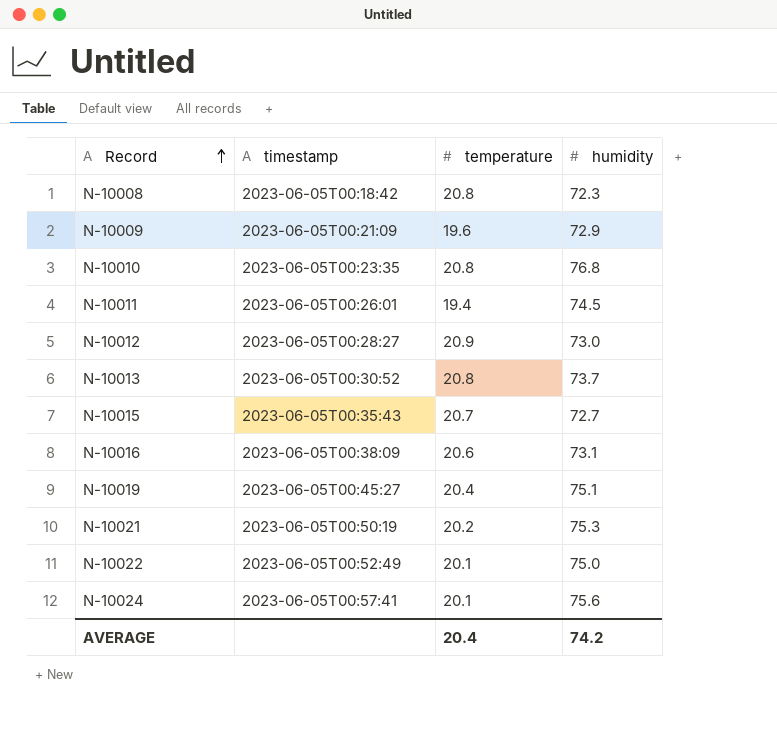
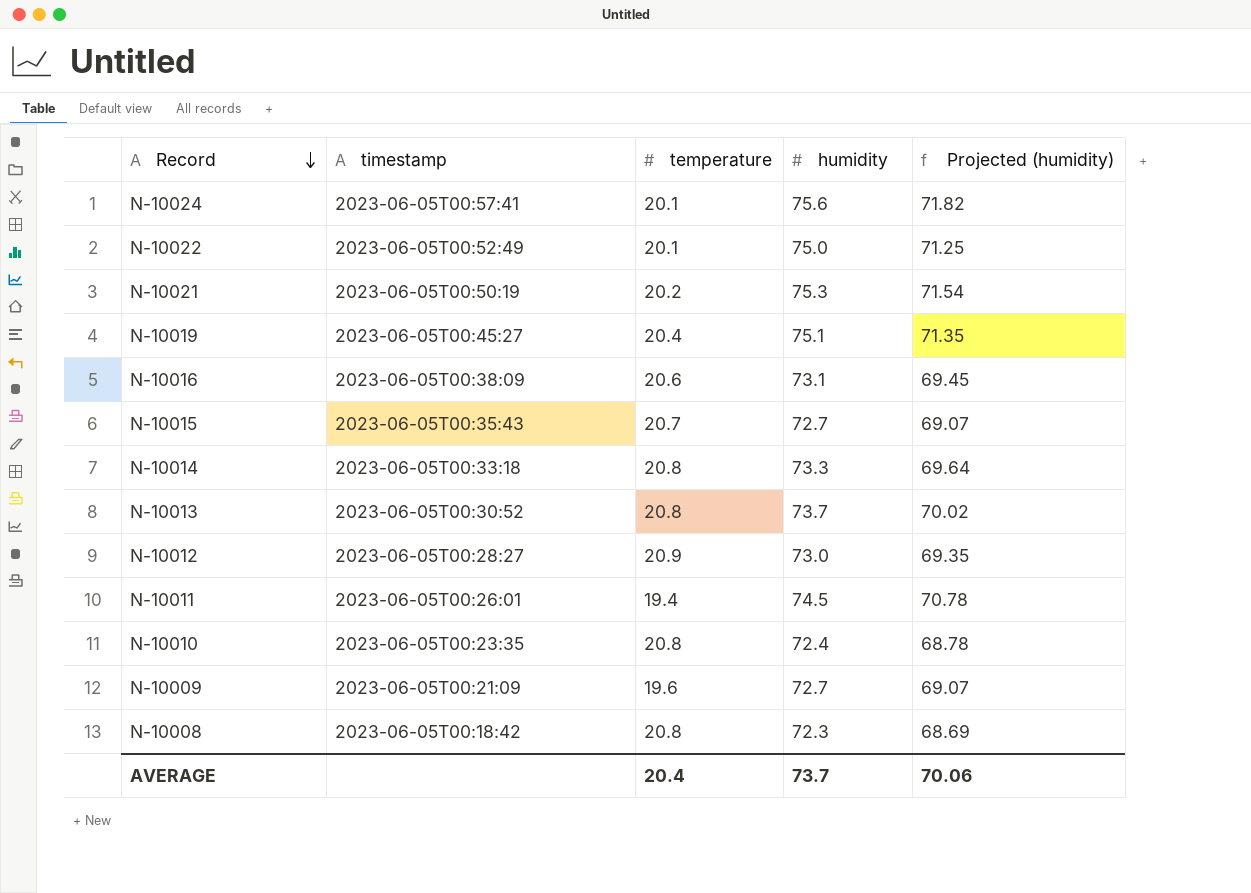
row order: Record ascending -> Record descending
column Projected (humidity) | formula: none -> [humidity] * 0.95
row N-10014: none -> 2023-06-05T00:33:18 | 20.8 | 73.3 | 69.64
N-10010 | humidity: 76.8 -> 72.4
N-10009 | humidity: 72.9 -> 72.7
AVERAGE | humidity: 74.2 -> 73.7

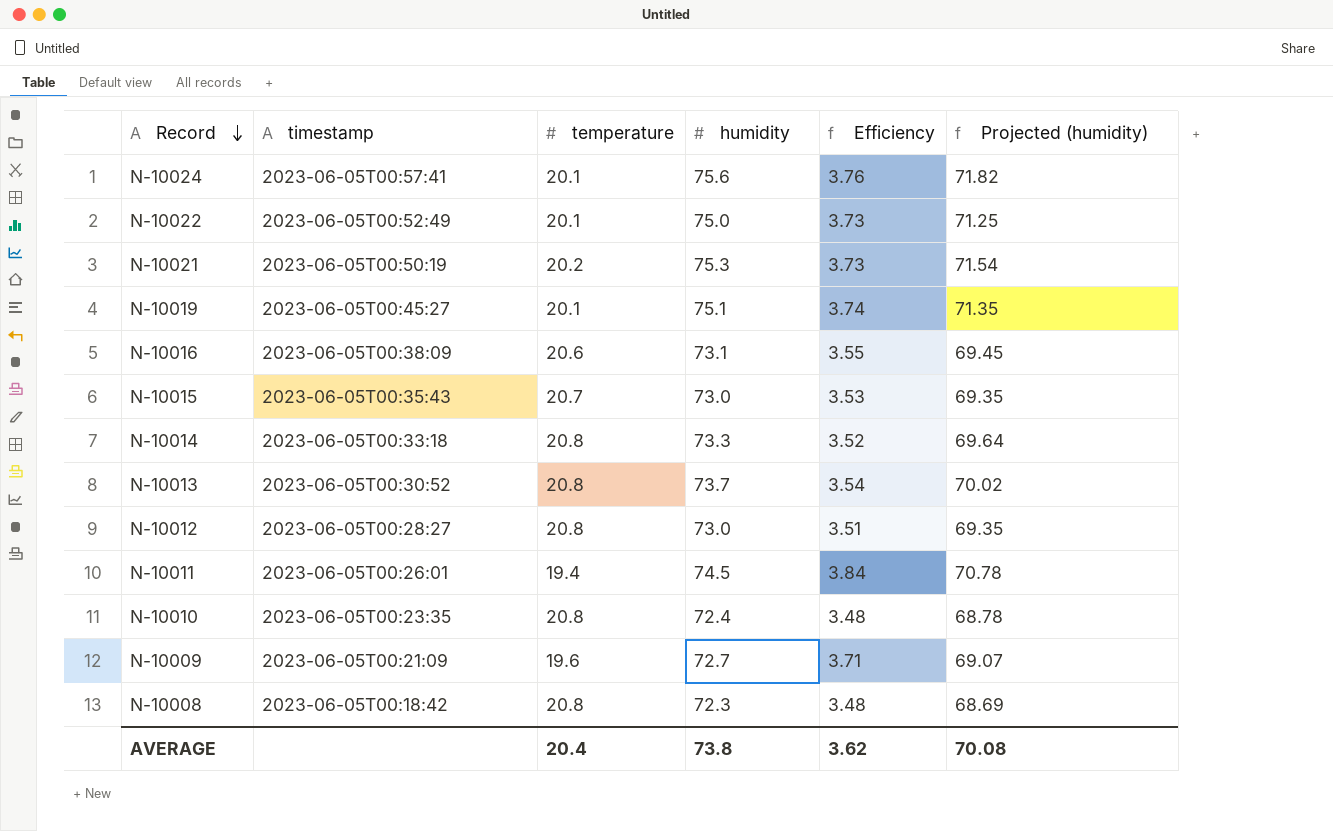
column Efficiency | formula: none -> [humidity] / [temperature]
N-10019 | temperature: 20.4 -> 20.1
N-10015 | humidity: 72.7 -> 73.0
N-10015 | Projected (humidity): 69.07 -> 69.35
N-10012 | temperature: 20.9 -> 20.8
AVERAGE | humidity: 73.7 -> 73.8
AVERAGE | Projected (humidity): 70.06 -> 70.08

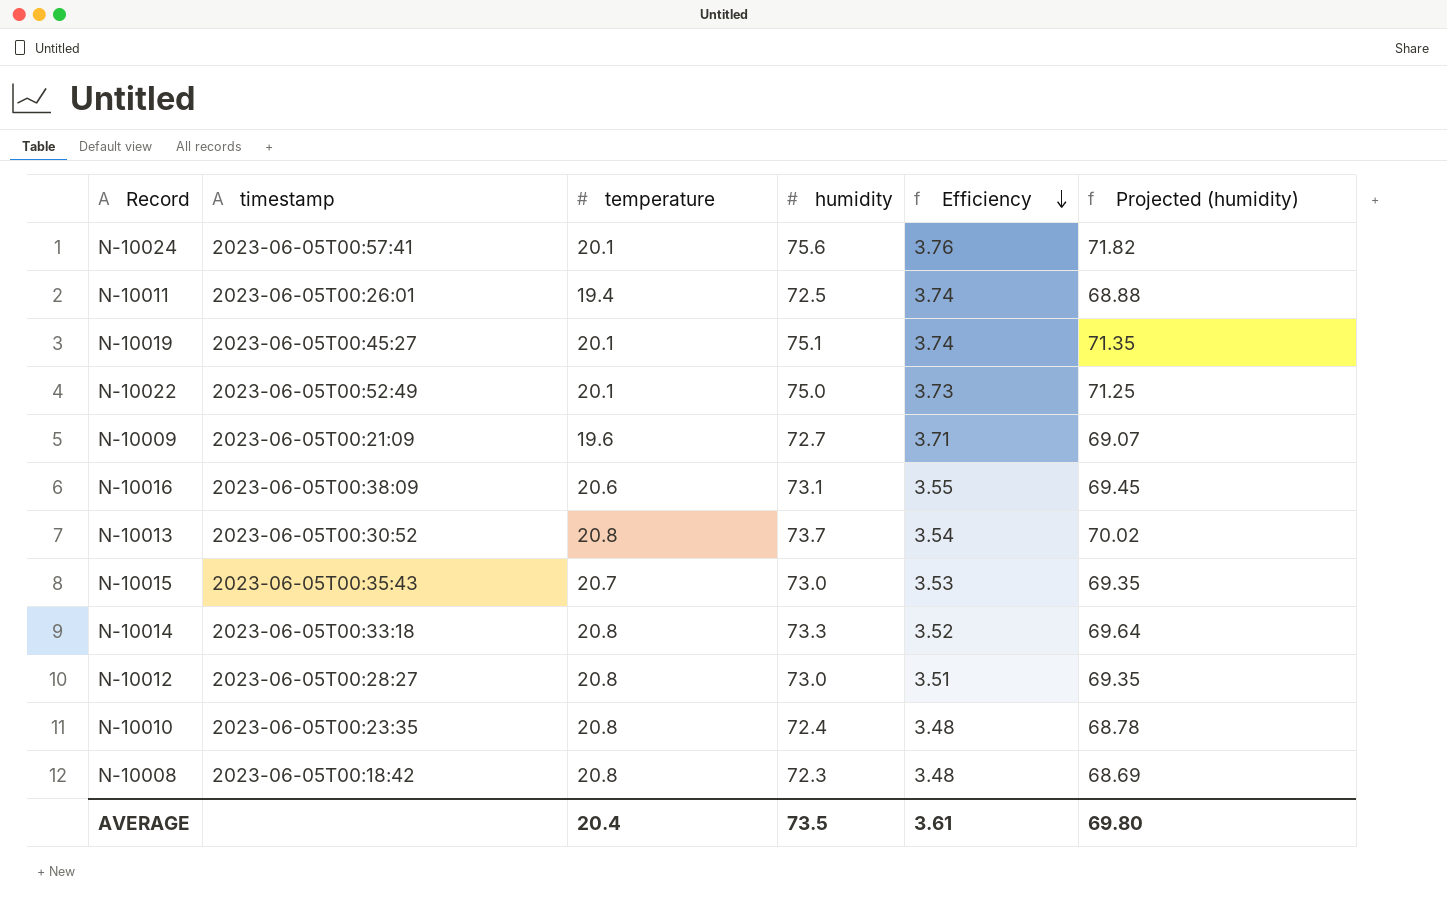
row order: Record descending -> Efficiency descending
row N-10021: 2023-06-05T00:50:19 | 20.2 | 75.3 | 3.73 | 71.54 -> none
N-10011 | humidity: 74.5 -> 72.5
N-10011 | Efficiency: 3.84 -> 3.74
N-10011 | Projected (humidity): 70.78 -> 68.88
AVERAGE | humidity: 73.8 -> 73.5
AVERAGE | Efficiency: 3.62 -> 3.61
AVERAGE | Projected (humidity): 70.08 -> 69.80

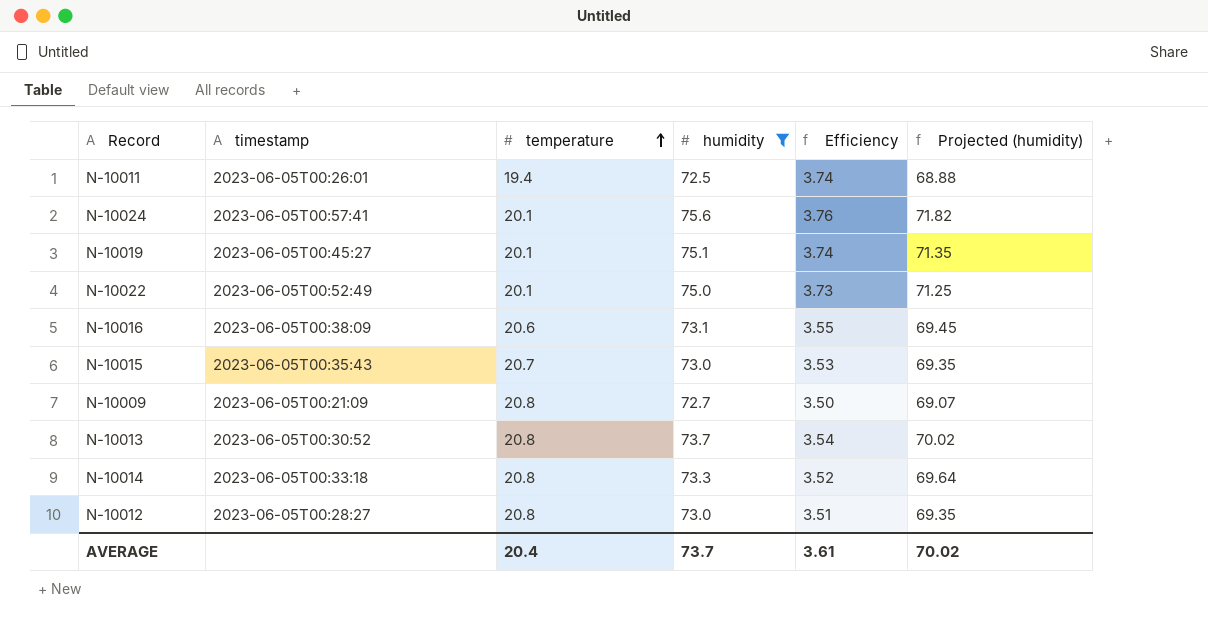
filter: none -> humidity >= 72.5
row order: Efficiency descending -> temperature ascending
N-10009 | temperature: 19.6 -> 20.8
N-10009 | Efficiency: 3.71 -> 3.50
AVERAGE | humidity: 73.5 -> 73.7
AVERAGE | Projected (humidity): 69.80 -> 70.02

